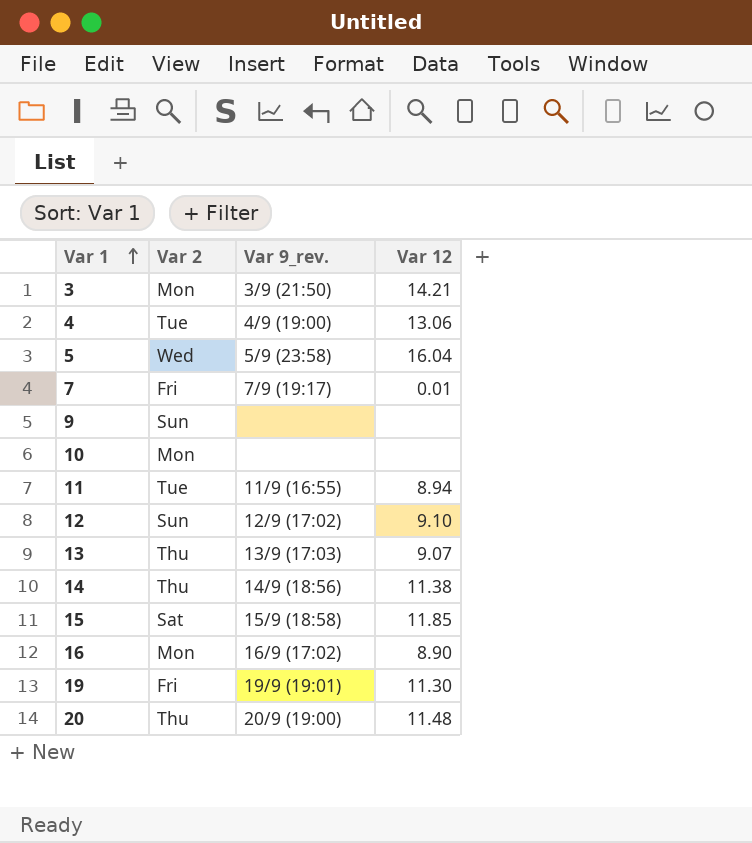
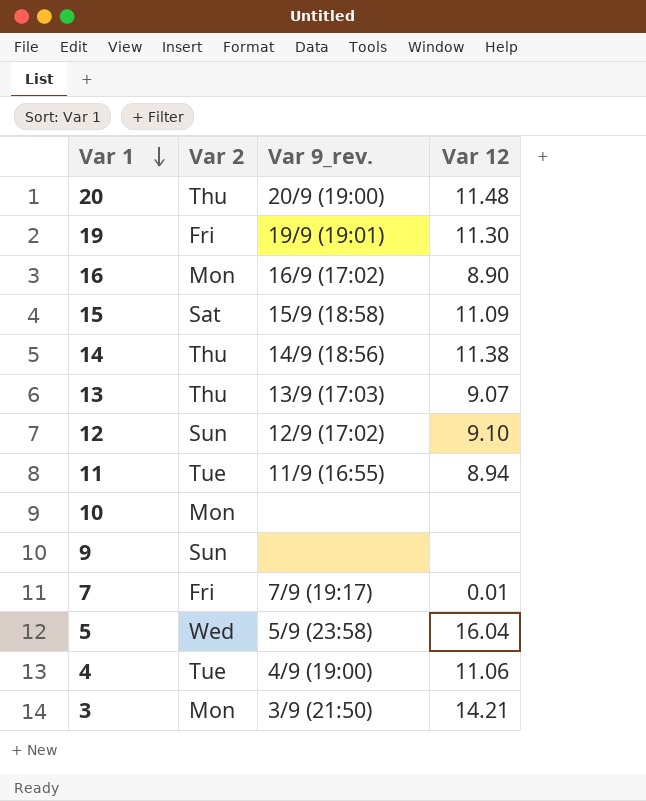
row order: Var 1 ascending -> Var 1 descending
15 | Var 12: 11.85 -> 11.09
4 | Var 12: 13.06 -> 11.06

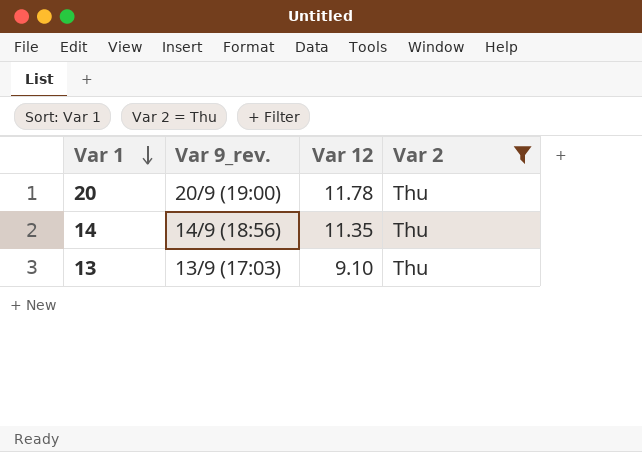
filter: none -> Var 2 = Thu
column Var 2 | position: 2 -> 4
20 | Var 12: 11.48 -> 11.78
14 | Var 12: 11.38 -> 11.35
13 | Var 12: 9.07 -> 9.10

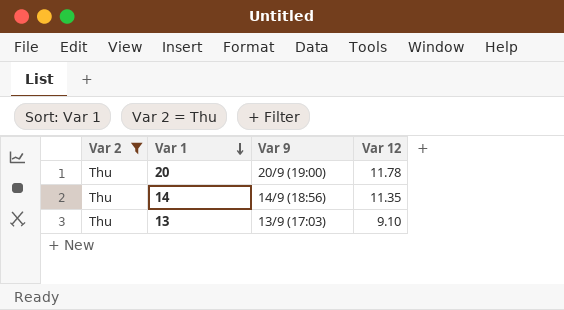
column Var 2 | position: 4 -> 1
column name: Var 9_rev. -> Var 9

